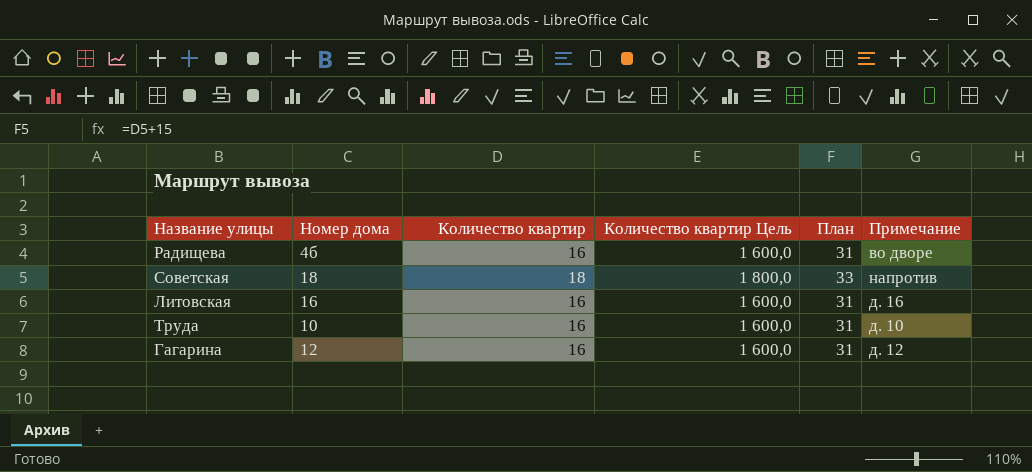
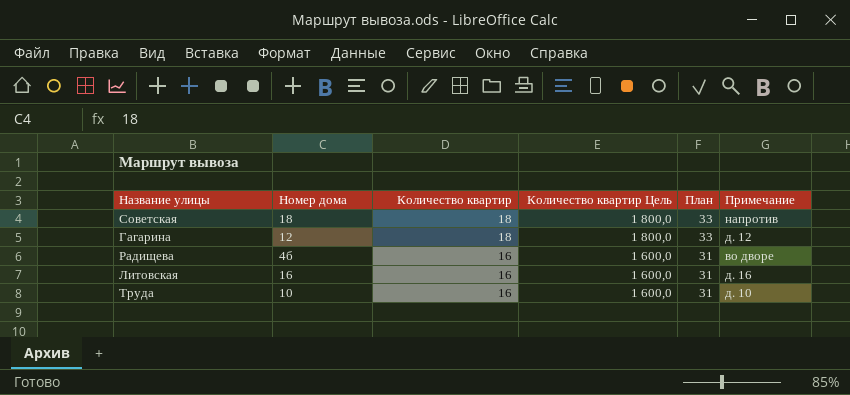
row order: none -> Количество квартир descending
Гагарина | Количество квартир: 16 -> 18
Гагарина | Количество квартир Цель: 1 600,0 -> 1 800,0
Гагарина | План: 31 -> 33

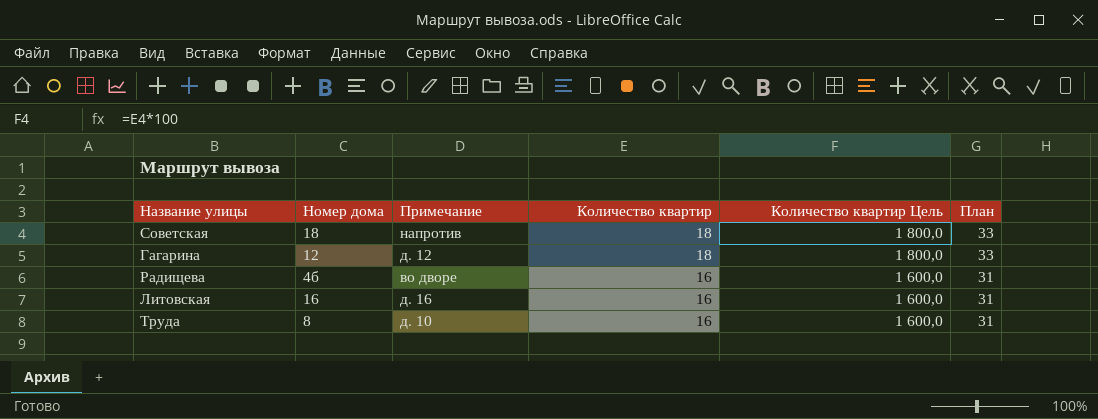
column Примечание | position: 6 -> 3
Труда | Номер дома: 10 -> 8

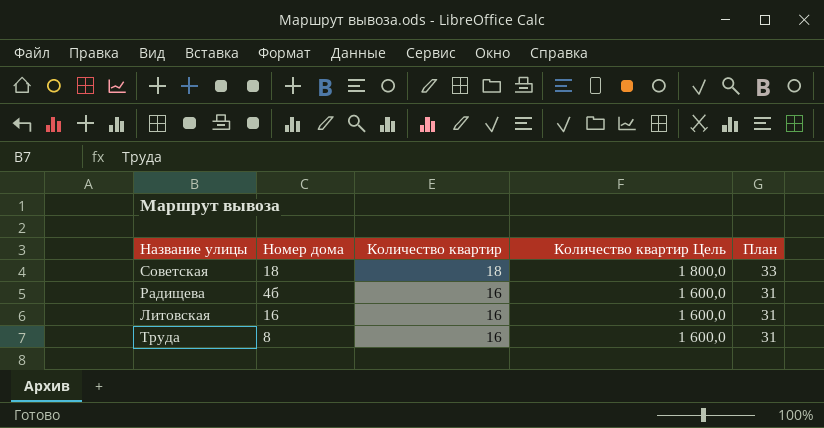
column Примечание | position: 3 -> none
row Гагарина: 12 | д. 12 | 18 | 1 800,0 | 33 -> none

